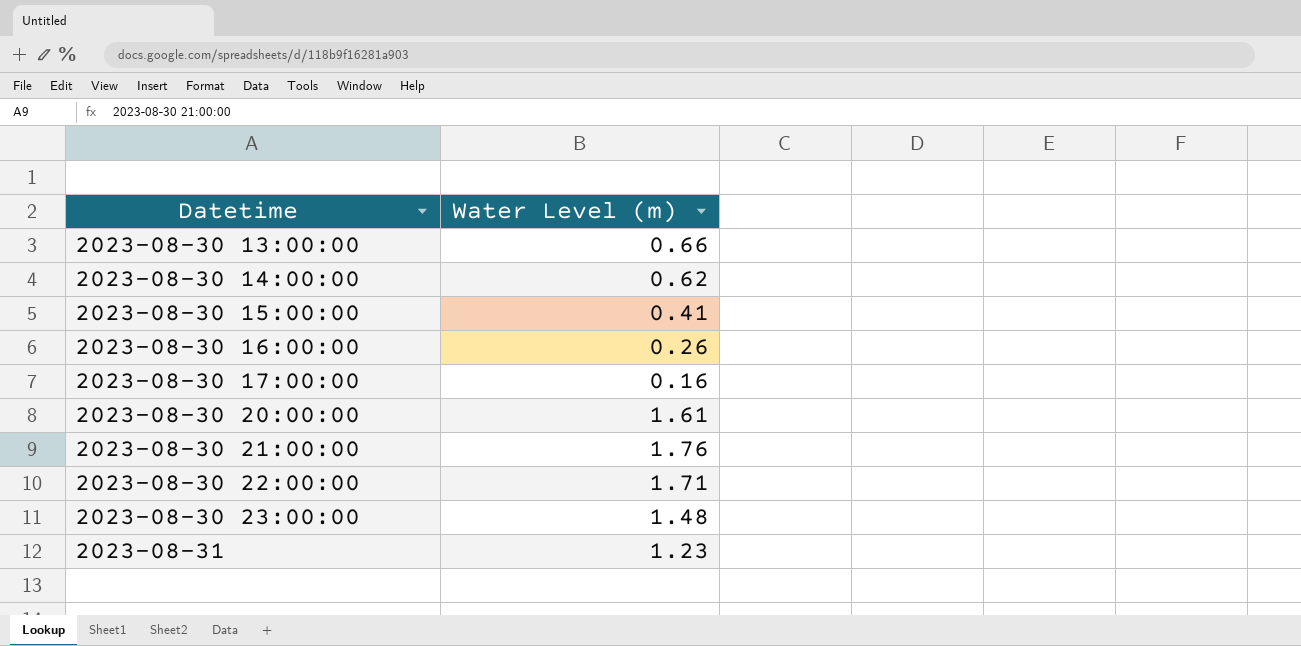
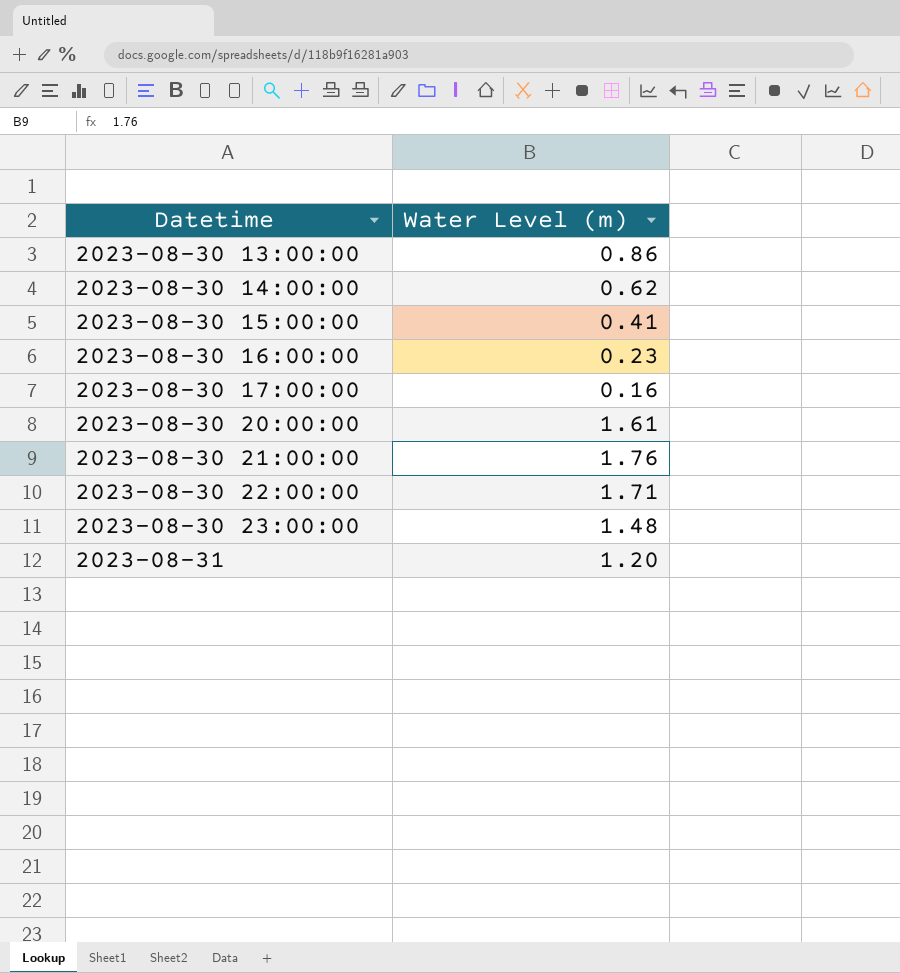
2023-08-30 13:00:00 | Water Level (m): 0.66 -> 0.86
2023-08-30 16:00:00 | Water Level (m): 0.26 -> 0.23
2023-08-31 | Water Level (m): 1.23 -> 1.20

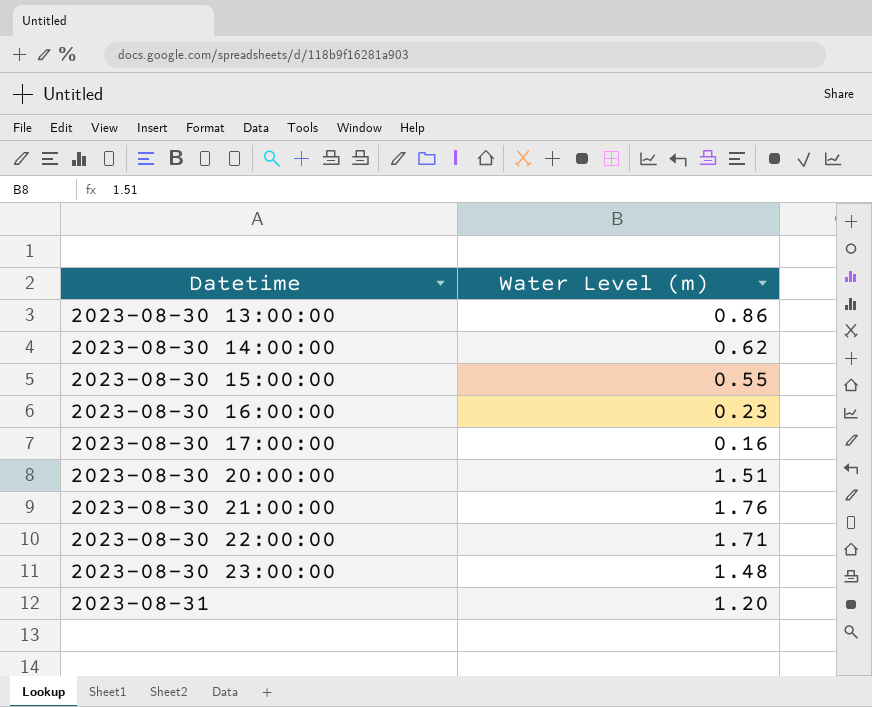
2023-08-30 15:00:00 | Water Level (m): 0.41 -> 0.55
2023-08-30 20:00:00 | Water Level (m): 1.61 -> 1.51

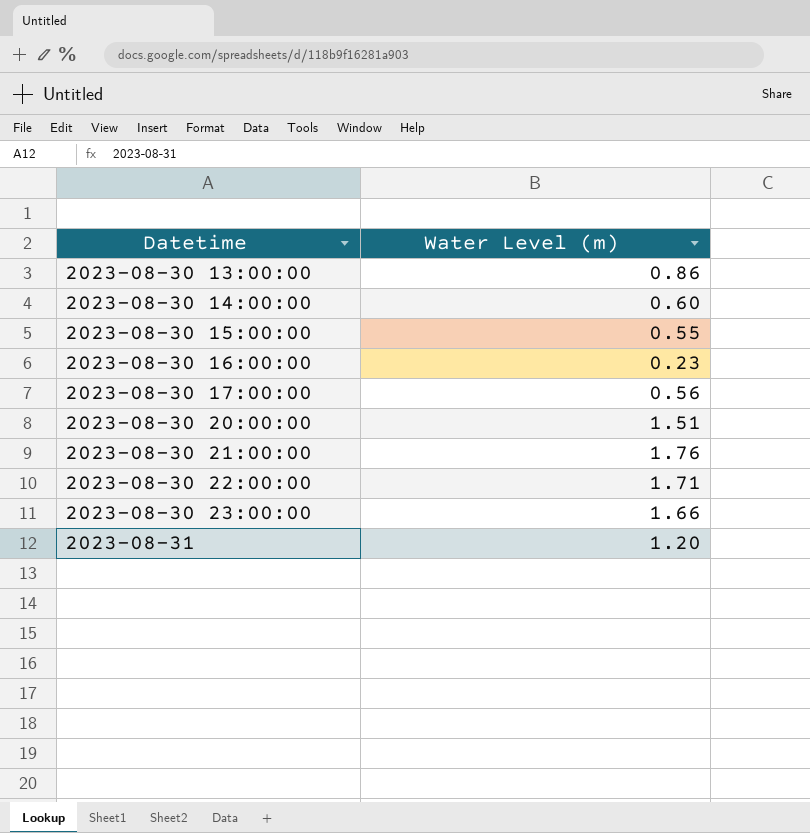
2023-08-30 14:00:00 | Water Level (m): 0.62 -> 0.60
2023-08-30 17:00:00 | Water Level (m): 0.16 -> 0.56
2023-08-30 23:00:00 | Water Level (m): 1.48 -> 1.66

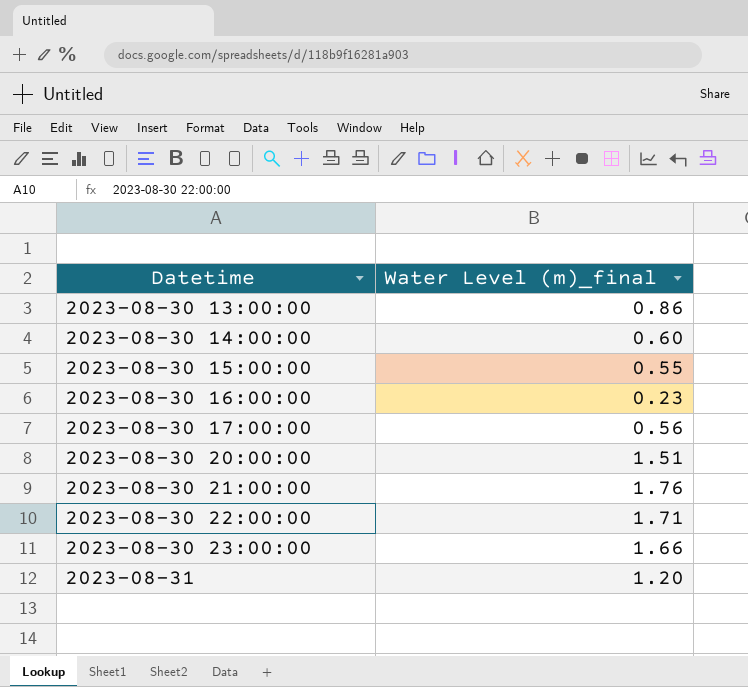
column name: Water Level (m) -> Water Level (m)_final

